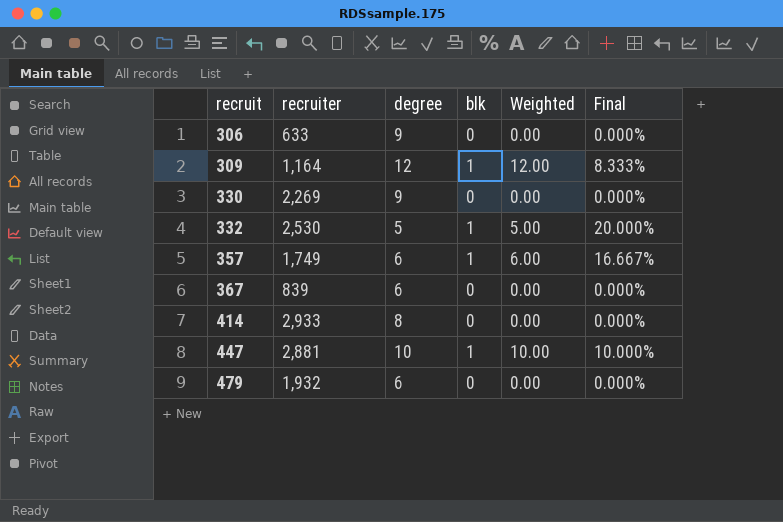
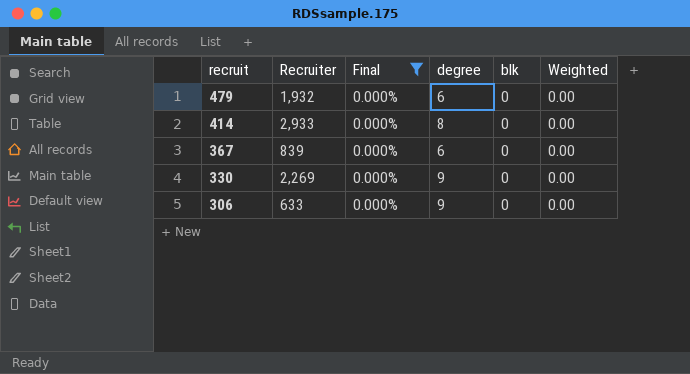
filter: none -> Final = 0.000%
row order: recruit ascending -> recruit descending
column name: recruiter -> Recruiter
column Final | position: 6 -> 3

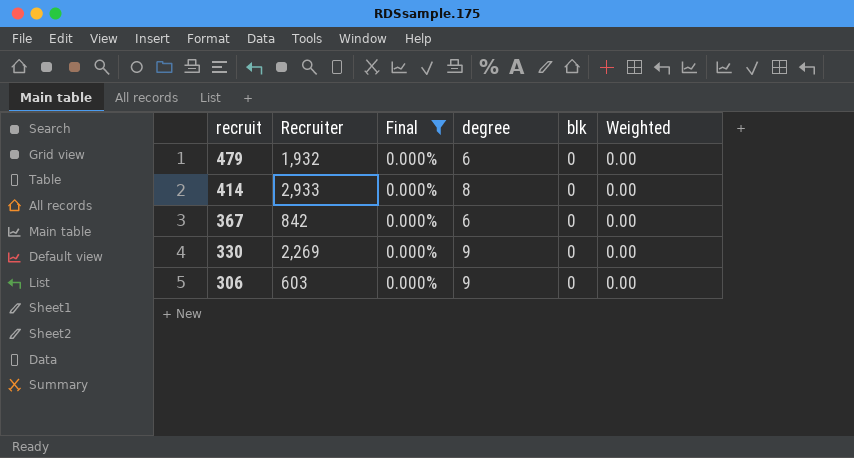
367 | Recruiter: 839 -> 842
306 | Recruiter: 633 -> 603

